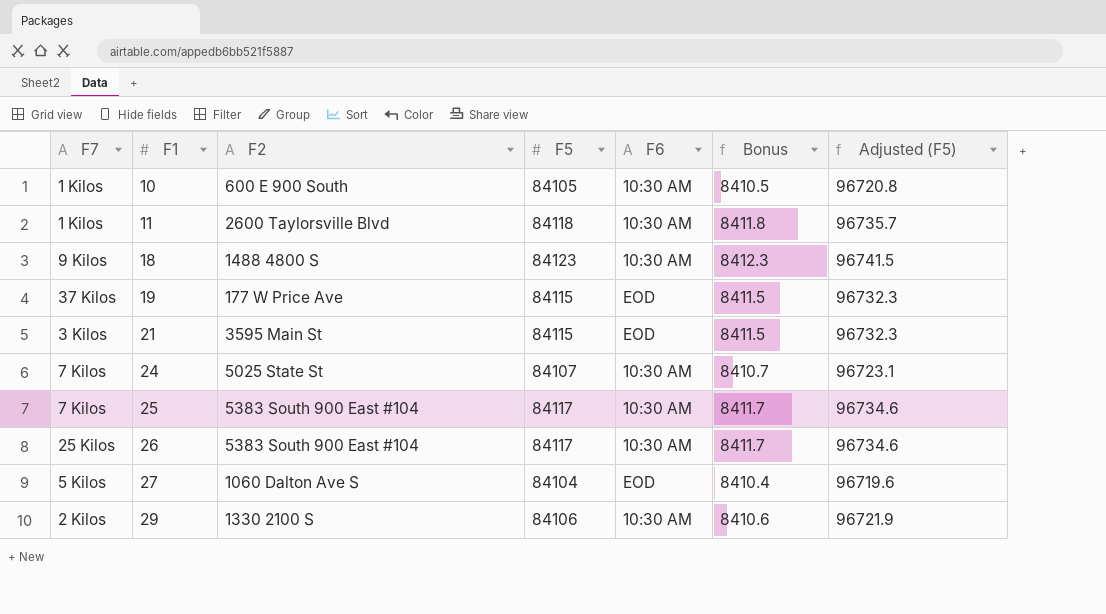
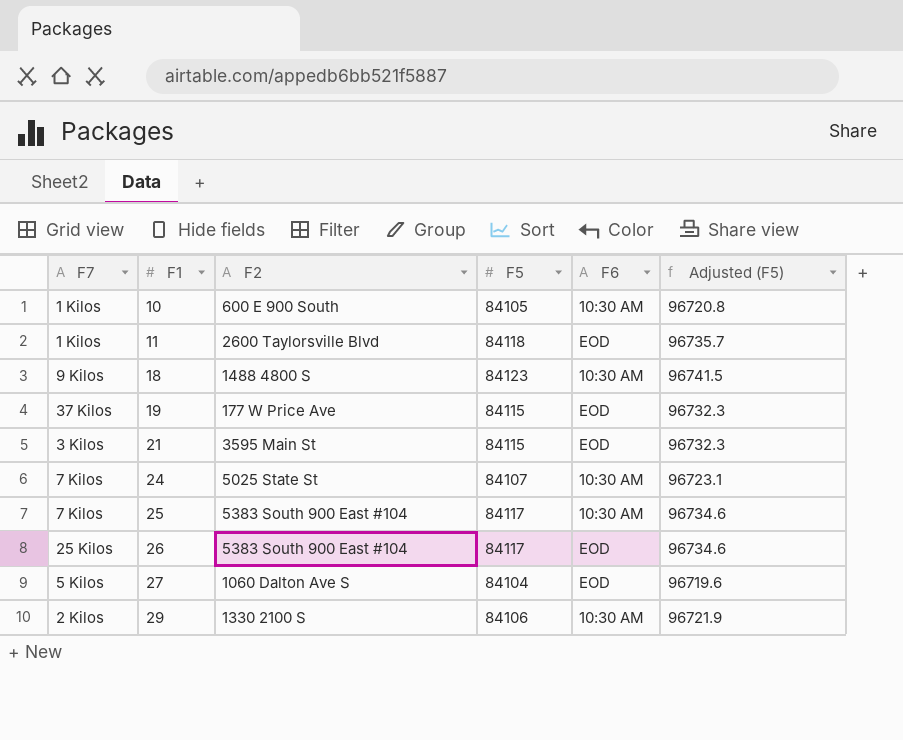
column Bonus | formula: [F5] * 0.1 -> none
11 | F6: 10:30 AM -> EOD
26 | F6: 10:30 AM -> EOD

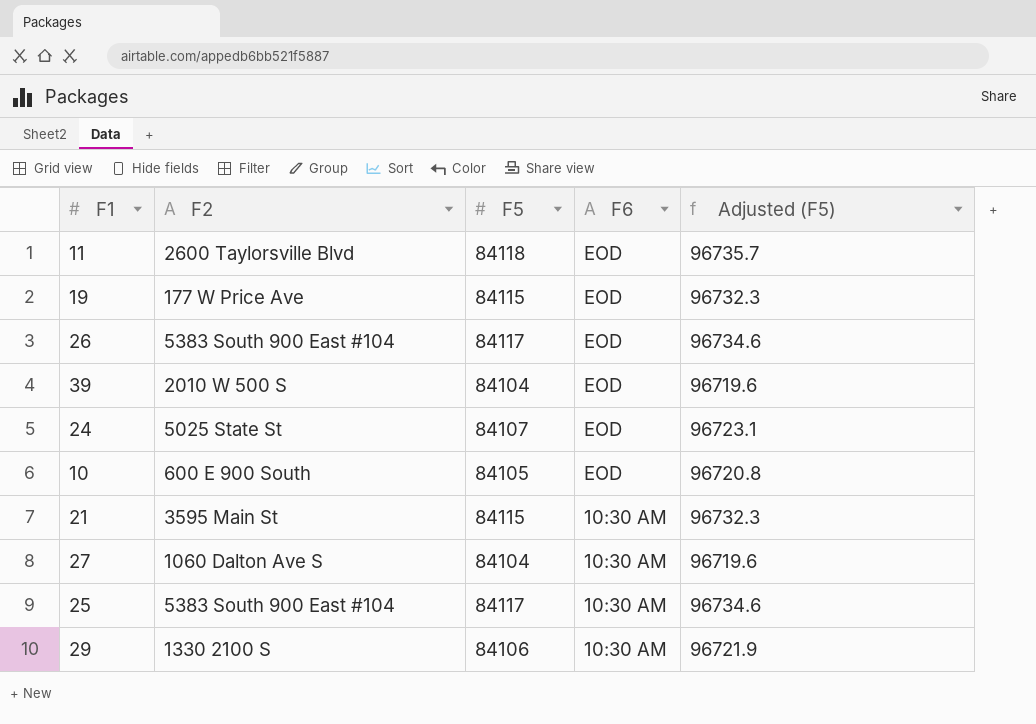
row order: F1 ascending -> F6 descending
column F7 | position: 1 -> none
row 18: 9 Kilos | 1488 4800 S | 84123 | 10:30 AM | 96741.5 -> none
row 39: none -> 2010 W 500 S | 84104 | EOD | 96719.6
24 | F6: 10:30 AM -> EOD
10 | F6: 10:30 AM -> EOD
21 | F6: EOD -> 10:30 AM
27 | F6: EOD -> 10:30 AM

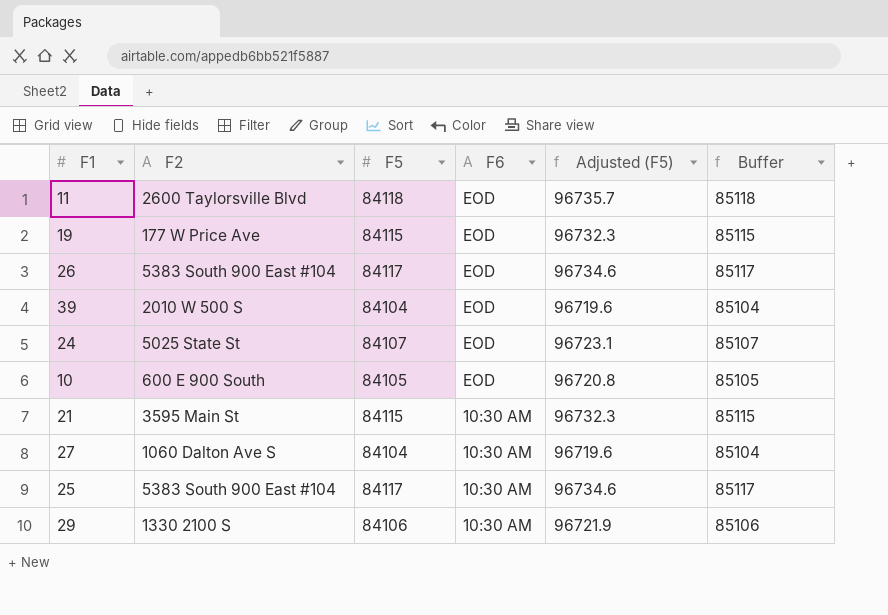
column Buffer | formula: none -> [F5] + 1000

